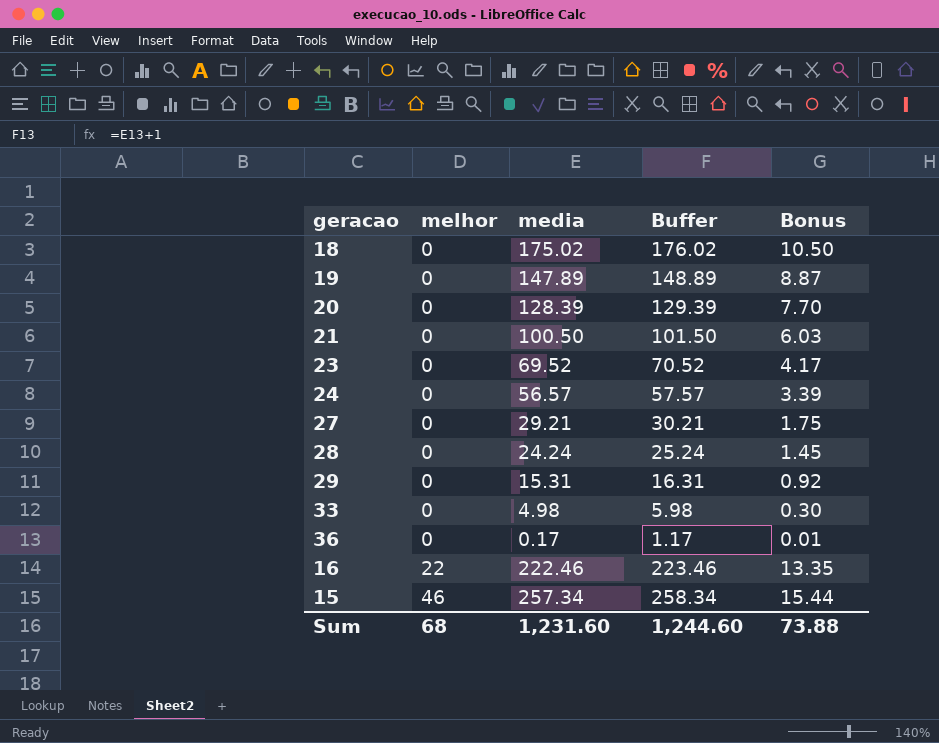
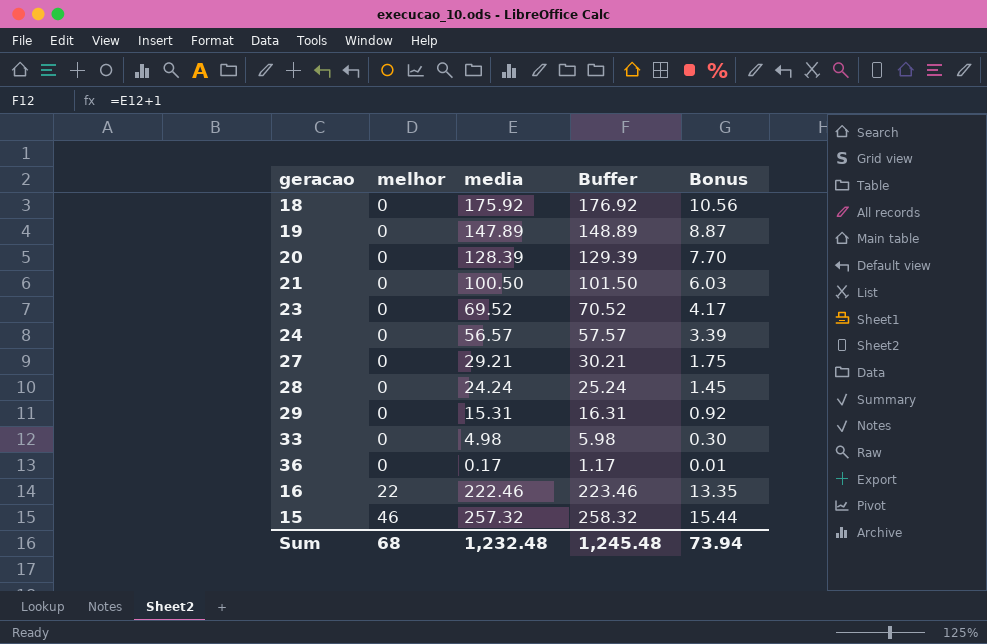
18 | media: 175.02 -> 175.92
18 | Buffer: 176.02 -> 176.92
18 | Bonus: 10.50 -> 10.56
15 | media: 257.34 -> 257.32
15 | Buffer: 258.34 -> 258.32
Sum | media: 1,231.60 -> 1,232.48
Sum | Buffer: 1,244.60 -> 1,245.48
Sum | Bonus: 73.88 -> 73.94

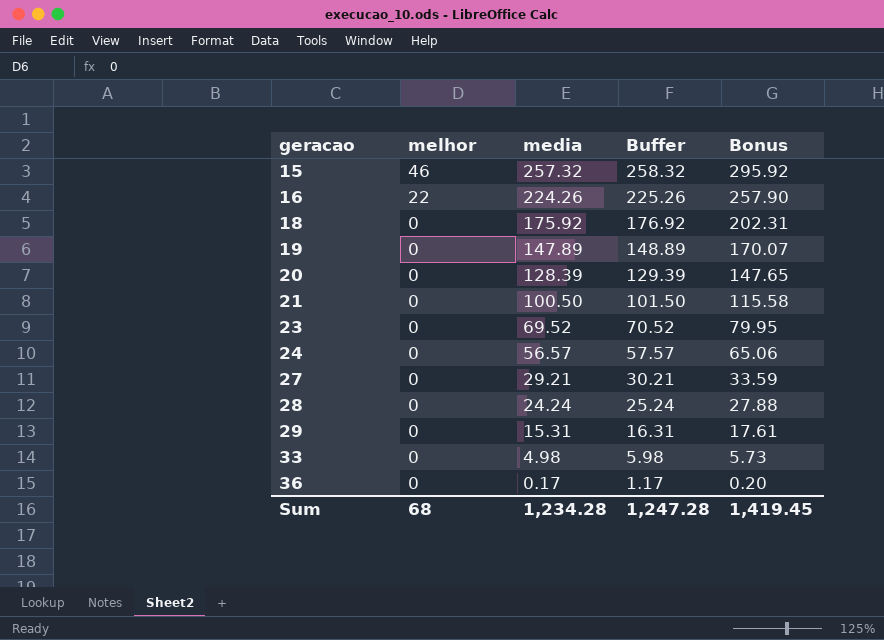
row order: melhor ascending -> geracao ascending
column Bonus | formula: [media] * 0.06 -> [media] * 1.15
16 | media: 222.46 -> 224.26
16 | Buffer: 223.46 -> 225.26
Sum | media: 1,232.48 -> 1,234.28
Sum | Buffer: 1,245.48 -> 1,247.28
Sum | Bonus: 73.94 -> 1,419.45

